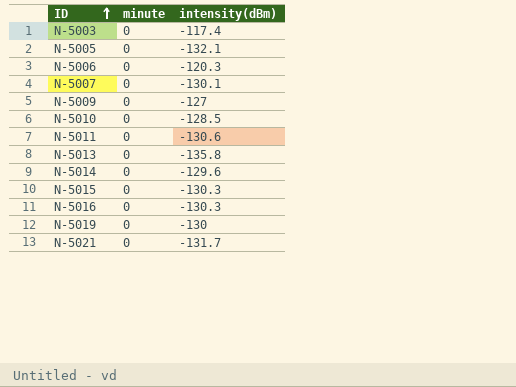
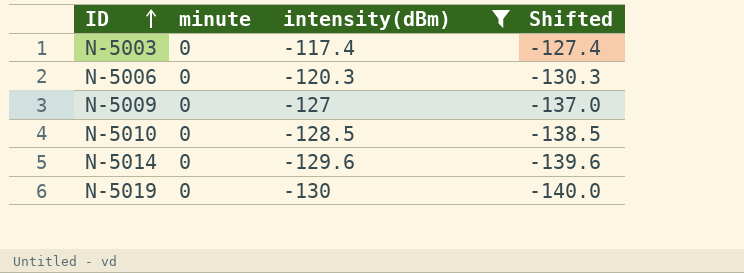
filter: none -> intensity(dBm) >= -130
column Shifted | formula: none -> [intensity(dBm)] - 10

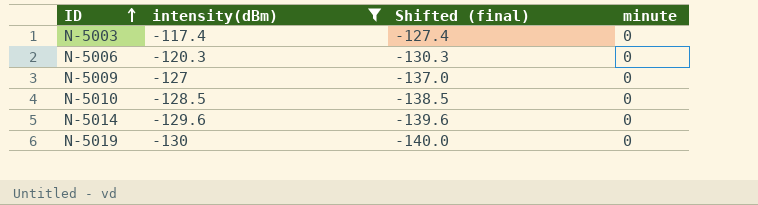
column name: Shifted -> Shifted (final)
column minute | position: 2 -> 4

